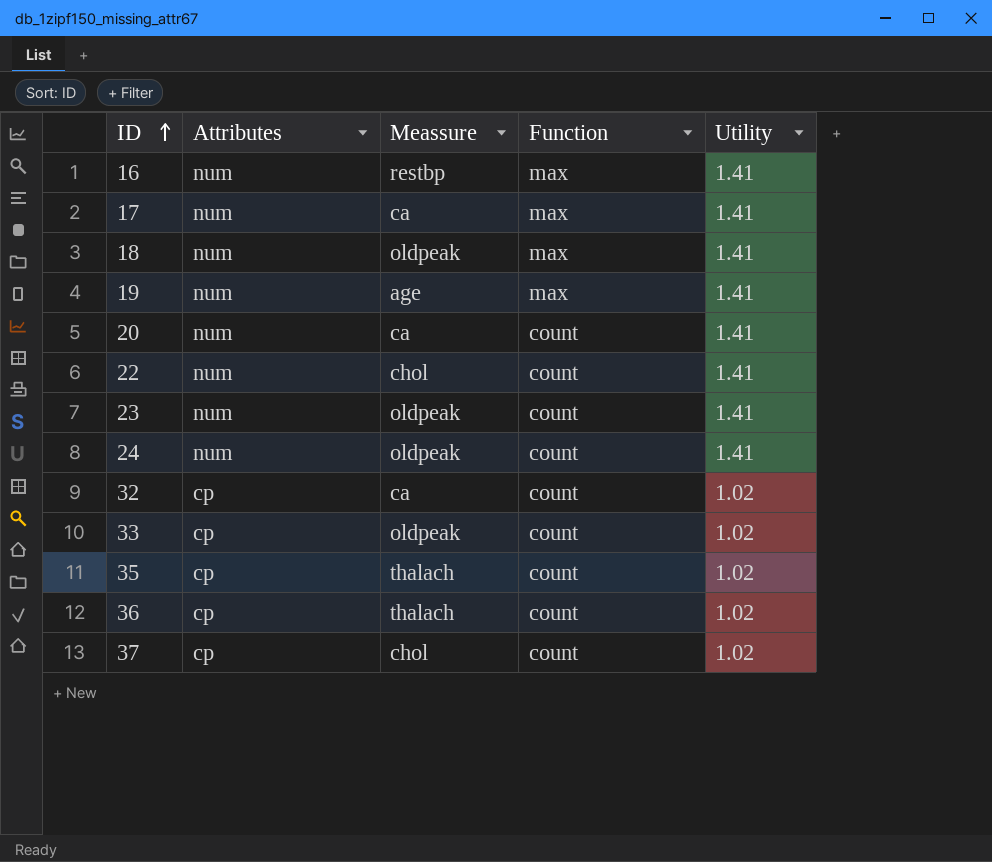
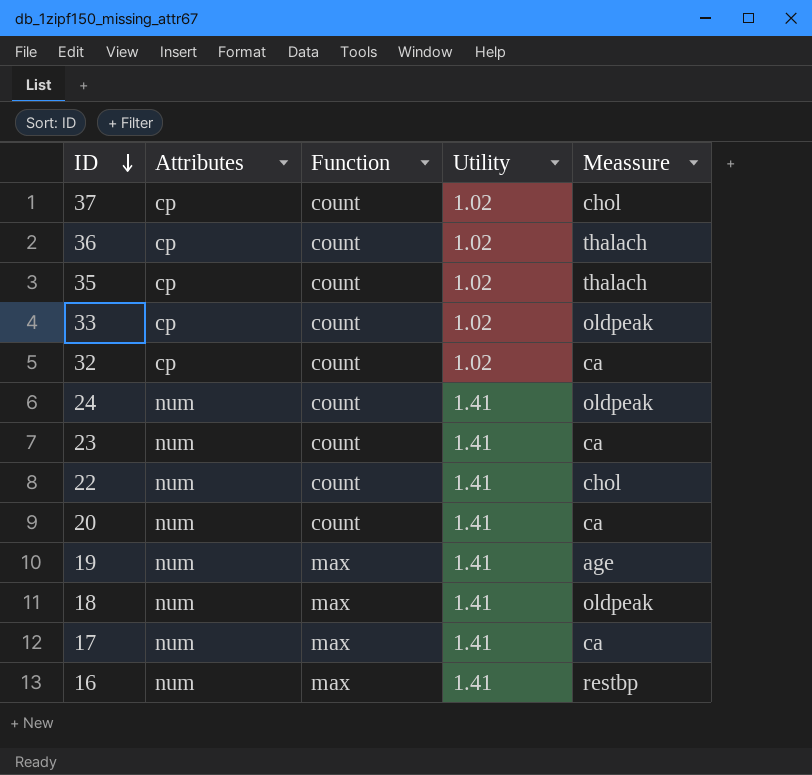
row order: ID ascending -> ID descending
column Meassure | position: 3 -> 5
23 | Meassure: oldpeak -> ca

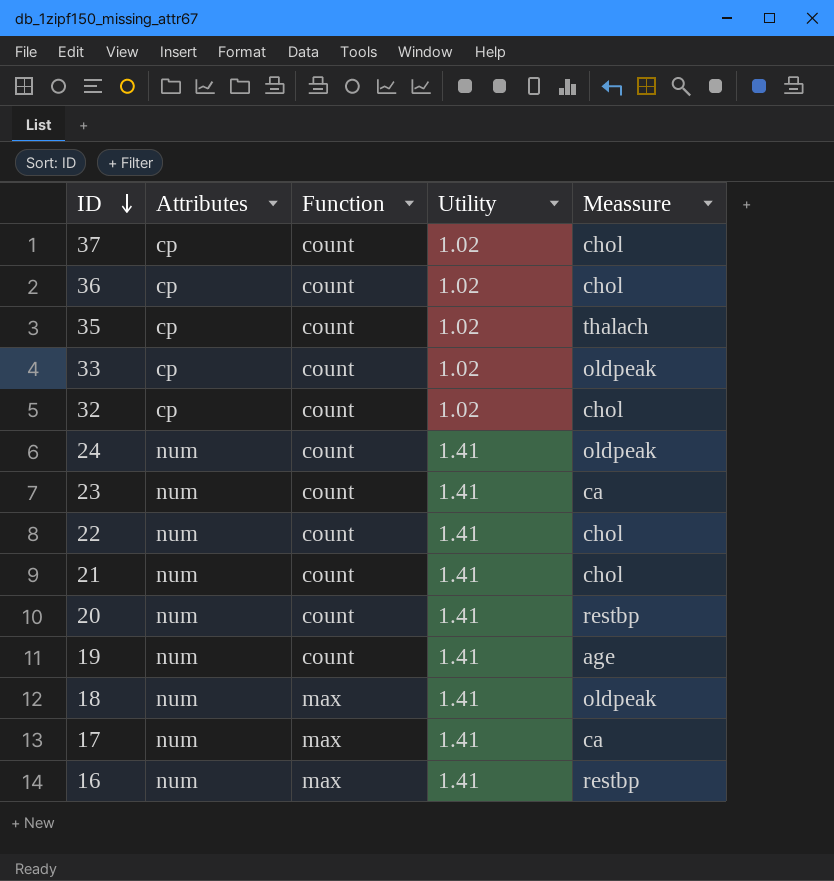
36 | Meassure: thalach -> chol
32 | Meassure: ca -> chol
row 21: none -> num | count | 1.41 | chol
20 | Meassure: ca -> restbp
19 | Function: max -> count

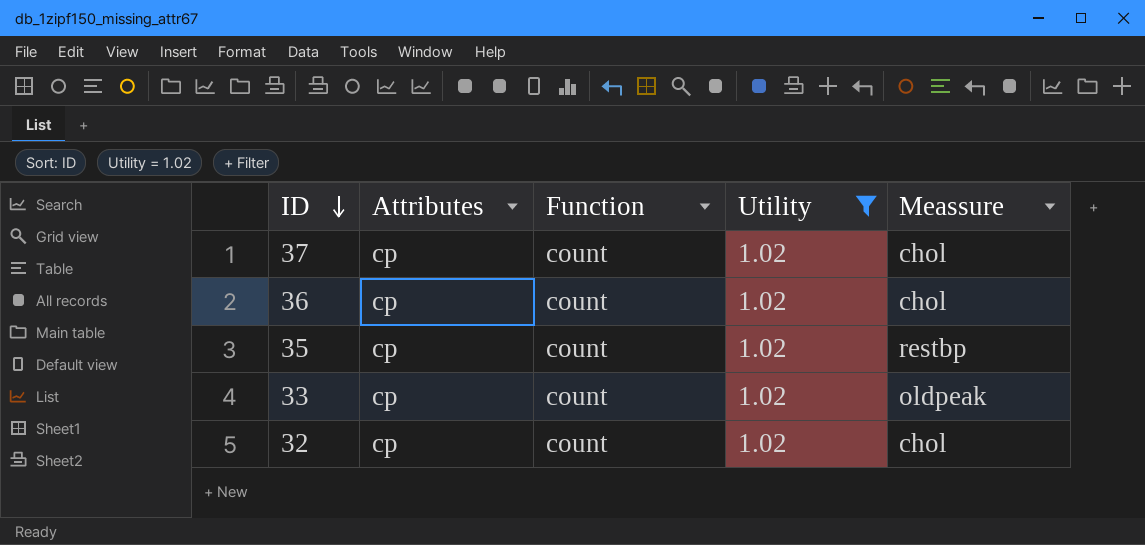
filter: none -> Utility = 1.02
35 | Meassure: thalach -> restbp

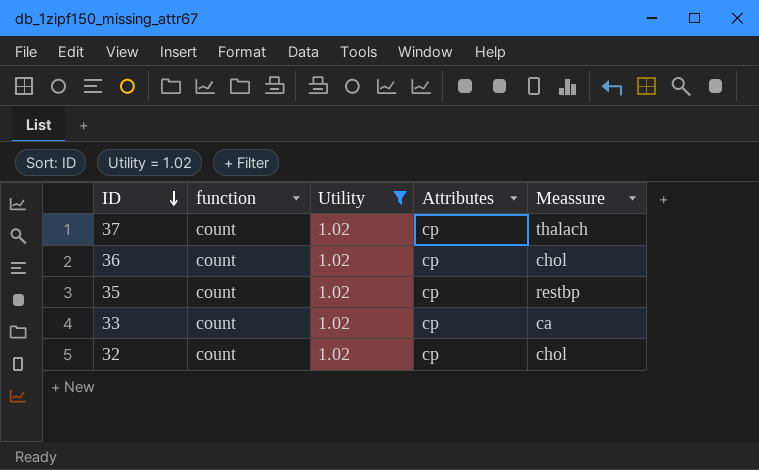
column name: Function -> function
column Attributes | position: 2 -> 4
37 | Meassure: chol -> thalach
33 | Meassure: oldpeak -> ca

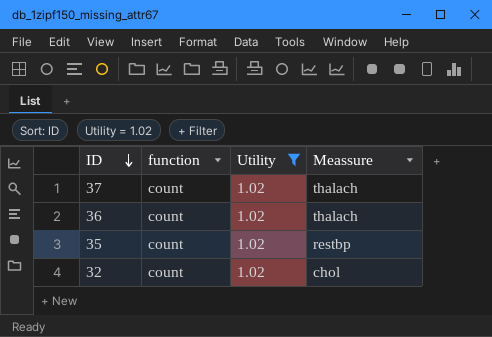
column Attributes | position: 4 -> none
row 33: count | 1.02 | cp | ca -> none
36 | Meassure: chol -> thalach

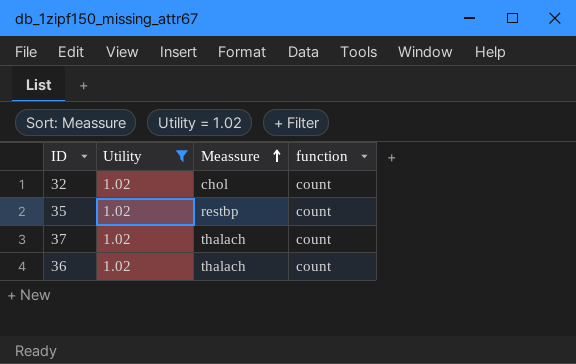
row order: ID descending -> Meassure ascending
column function | position: 2 -> 4

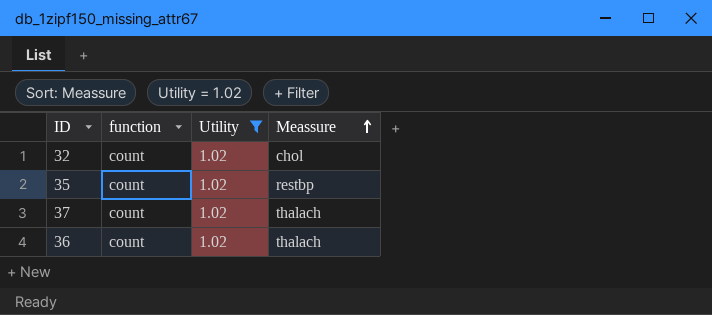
column function | position: 4 -> 2

